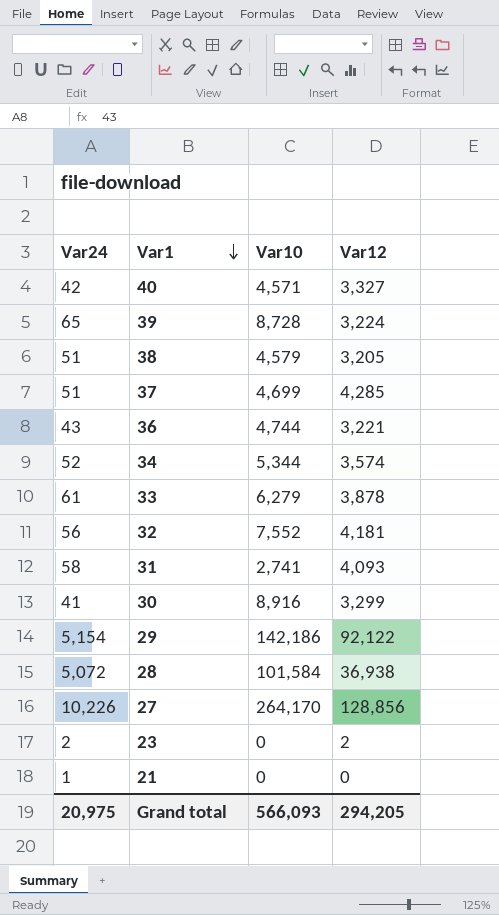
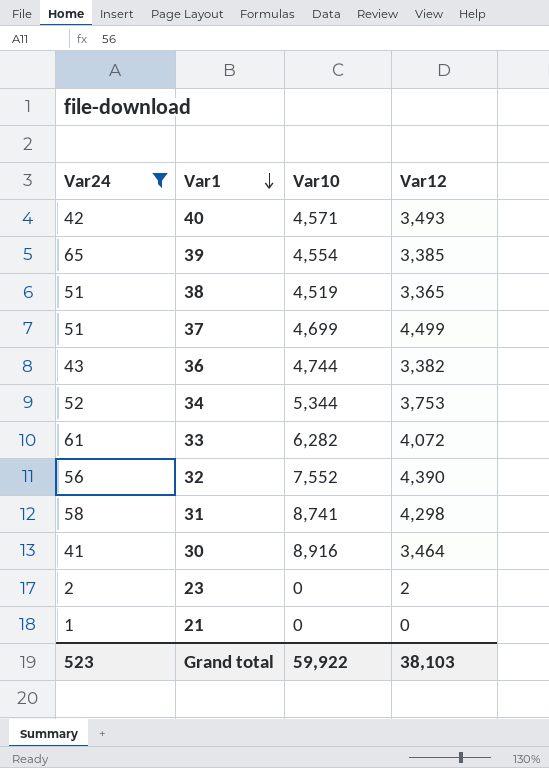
filter: none -> Var24 <= 65
40 | Var12: 3,327 -> 3,493
39 | Var10: 8,728 -> 4,554
39 | Var12: 3,224 -> 3,385
38 | Var10: 4,579 -> 4,519
38 | Var12: 3,205 -> 3,365
37 | Var12: 4,285 -> 4,499
36 | Var12: 3,221 -> 3,382
34 | Var12: 3,574 -> 3,753
33 | Var10: 6,279 -> 6,282
33 | Var12: 3,878 -> 4,072
32 | Var12: 4,181 -> 4,390
31 | Var10: 2,741 -> 8,741
31 | Var12: 4,093 -> 4,298
30 | Var12: 3,299 -> 3,464
Grand total | Var24: 20,975 -> 523
Grand total | Var10: 566,093 -> 59,922
Grand total | Var12: 294,205 -> 38,103

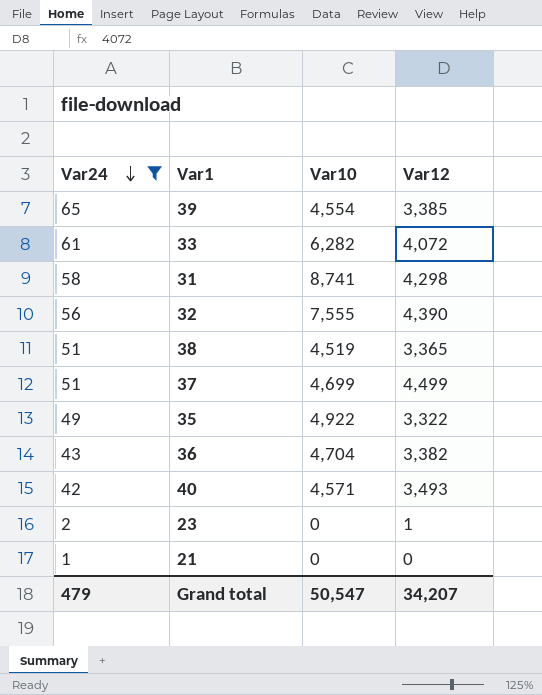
row order: Var1 descending -> Var24 descending
row 34: 52 | 5,344 | 3,753 -> none
row 30: 41 | 8,916 | 3,464 -> none
32 | Var10: 7,552 -> 7,555
row 35: none -> 49 | 4,922 | 3,322
36 | Var10: 4,744 -> 4,704
23 | Var12: 2 -> 1
Grand total | Var24: 523 -> 479
Grand total | Var10: 59,922 -> 50,547
Grand total | Var12: 38,103 -> 34,207

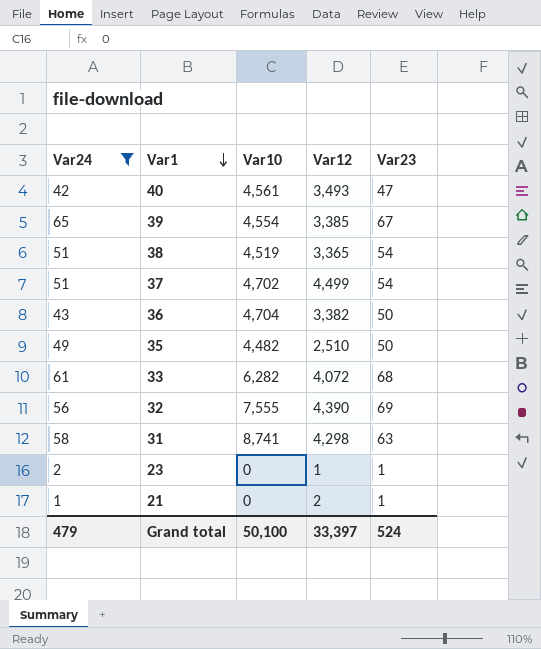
row order: Var24 descending -> Var1 descending
column Var23 | position: none -> 5
40 | Var10: 4,571 -> 4,561
37 | Var10: 4,699 -> 4,702
35 | Var10: 4,922 -> 4,482
35 | Var12: 3,322 -> 2,510
21 | Var12: 0 -> 2
Grand total | Var10: 50,547 -> 50,100
Grand total | Var12: 34,207 -> 33,397

